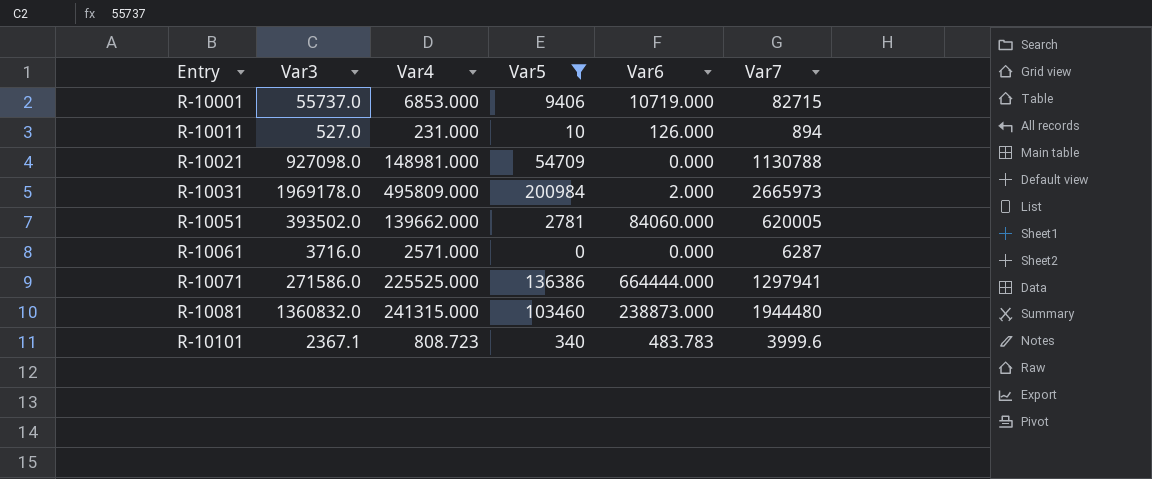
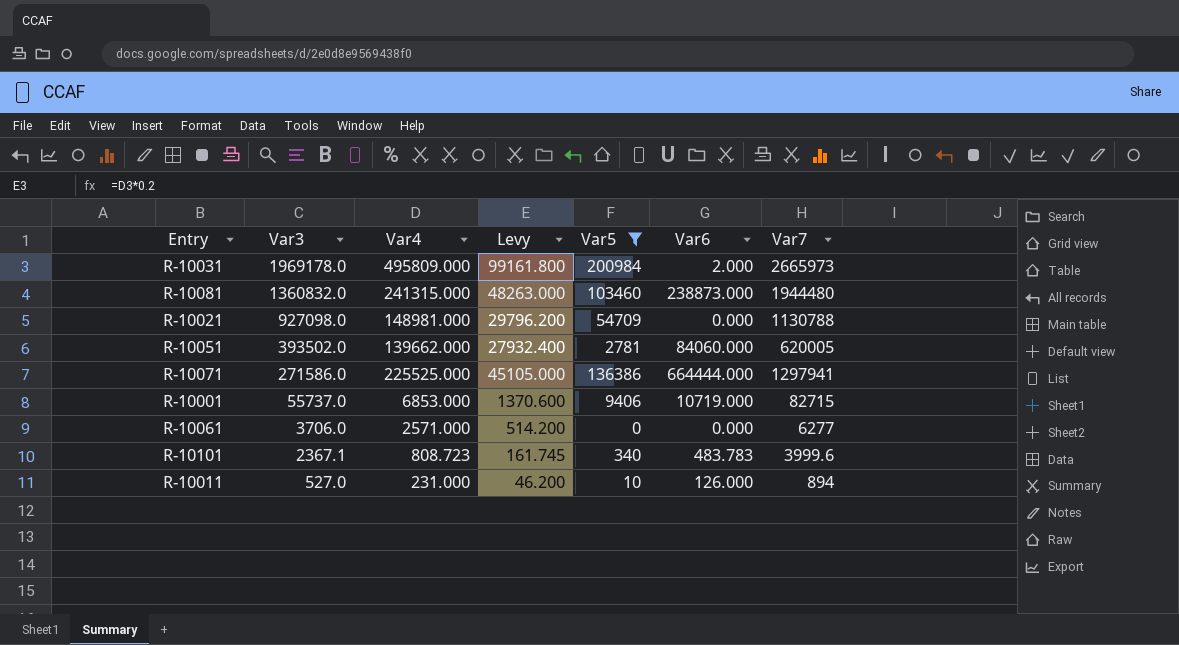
row order: Entry ascending -> Var3 descending
column Levy | formula: none -> [Var4] * 0.2
R-10061 | Var3: 3716.0 -> 3706.0
R-10061 | Var7: 6287 -> 6277

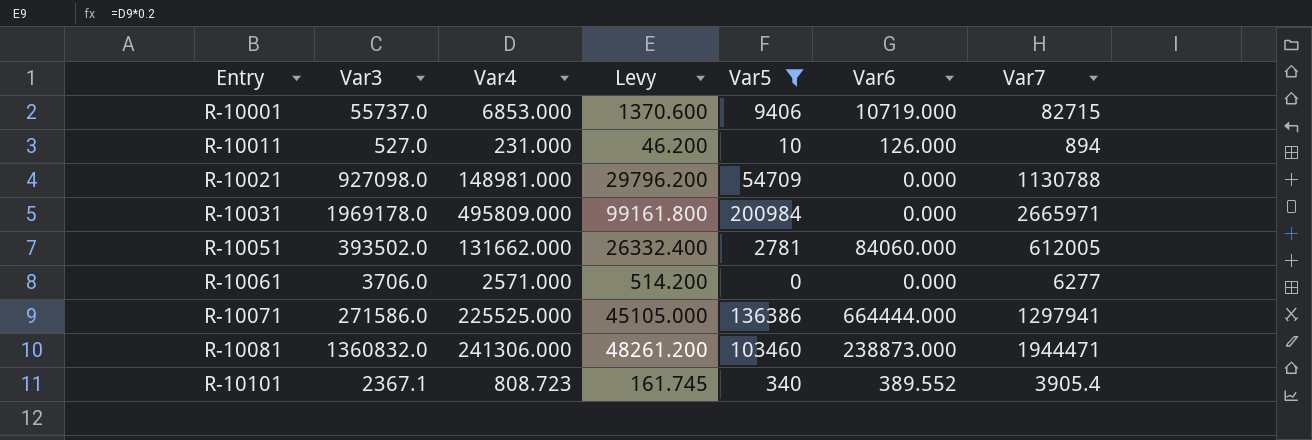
row order: Var3 descending -> Entry ascending
R-10031 | Var6: 2.000 -> 0.000
R-10031 | Var7: 2665973 -> 2665971
R-10051 | Var4: 139662.000 -> 131662.000
R-10051 | Levy: 27932.400 -> 26332.400
R-10051 | Var7: 620005 -> 612005
R-10081 | Var4: 241315.000 -> 241306.000
R-10081 | Levy: 48263.000 -> 48261.200
R-10081 | Var7: 1944480 -> 1944471
R-10101 | Var6: 483.783 -> 389.552
R-10101 | Var7: 3999.6 -> 3905.4

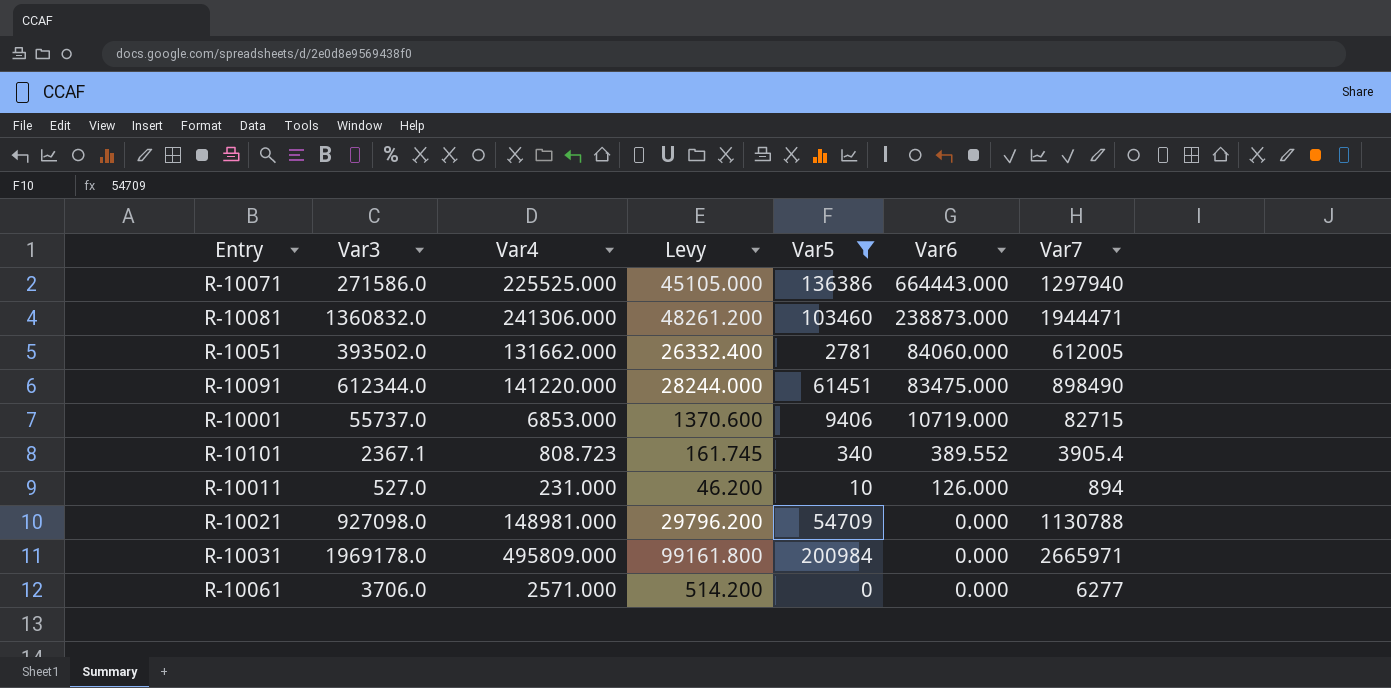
row order: Entry ascending -> Var6 descending
R-10071 | Var6: 664444.000 -> 664443.000
R-10071 | Var7: 1297941 -> 1297940
row R-10091: none -> 612344.0 | 141220.000 | 28244.000 | 61451 | 83475.000 | 898490

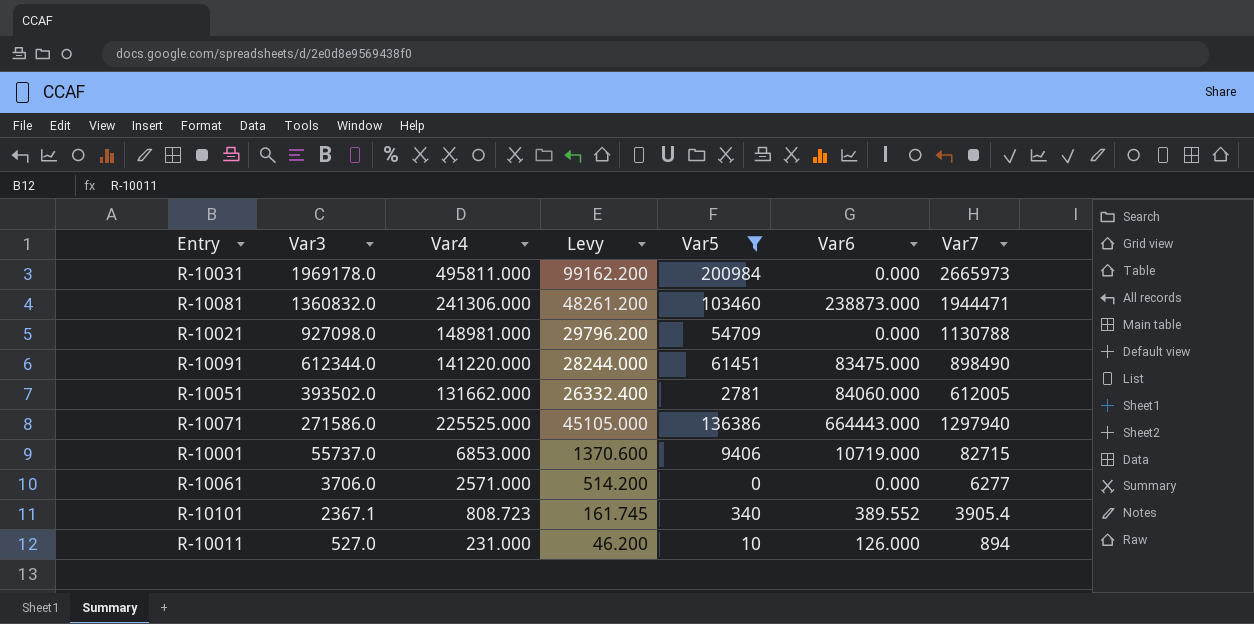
row order: Var6 descending -> Var3 descending
R-10031 | Var4: 495809.000 -> 495811.000
R-10031 | Levy: 99161.800 -> 99162.200
R-10031 | Var7: 2665971 -> 2665973

